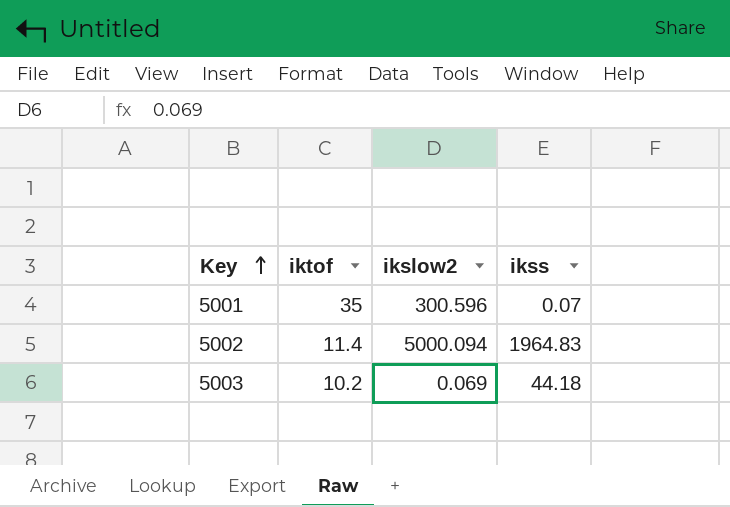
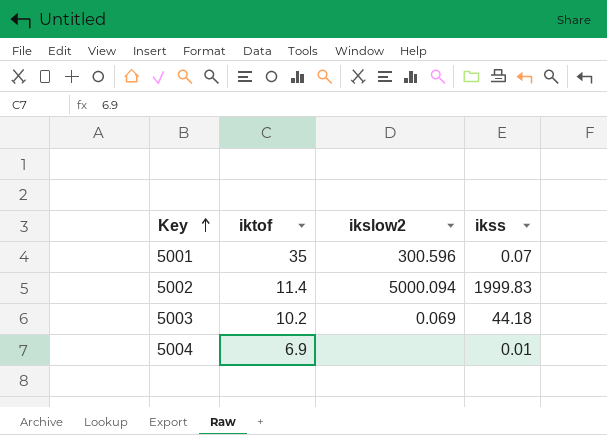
5002 | ikss: 1964.83 -> 1999.83
row 5004: none -> 6.9 | none | 0.01

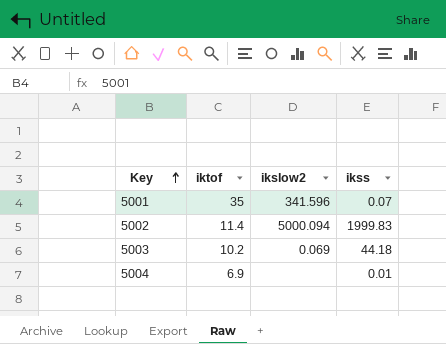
5001 | ikslow2: 300.596 -> 341.596

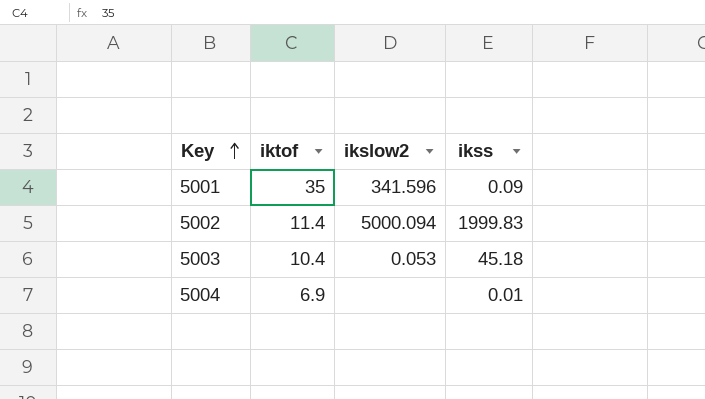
5001 | ikss: 0.07 -> 0.09
5003 | iktof: 10.2 -> 10.4
5003 | ikslow2: 0.069 -> 0.053
5003 | ikss: 44.18 -> 45.18

